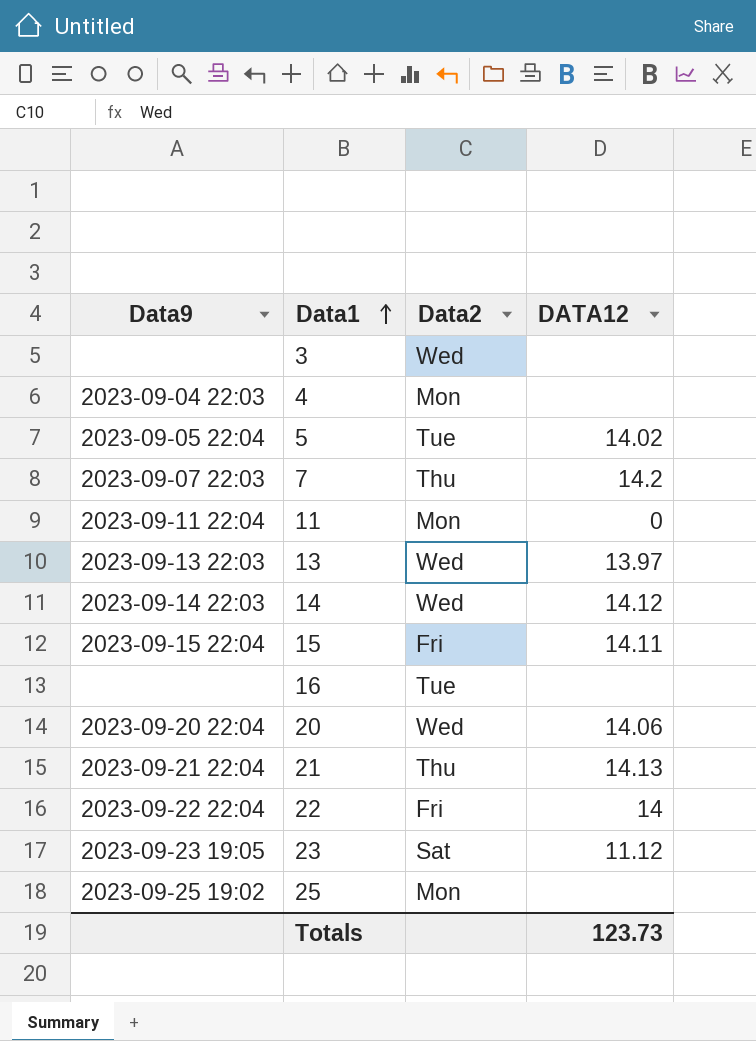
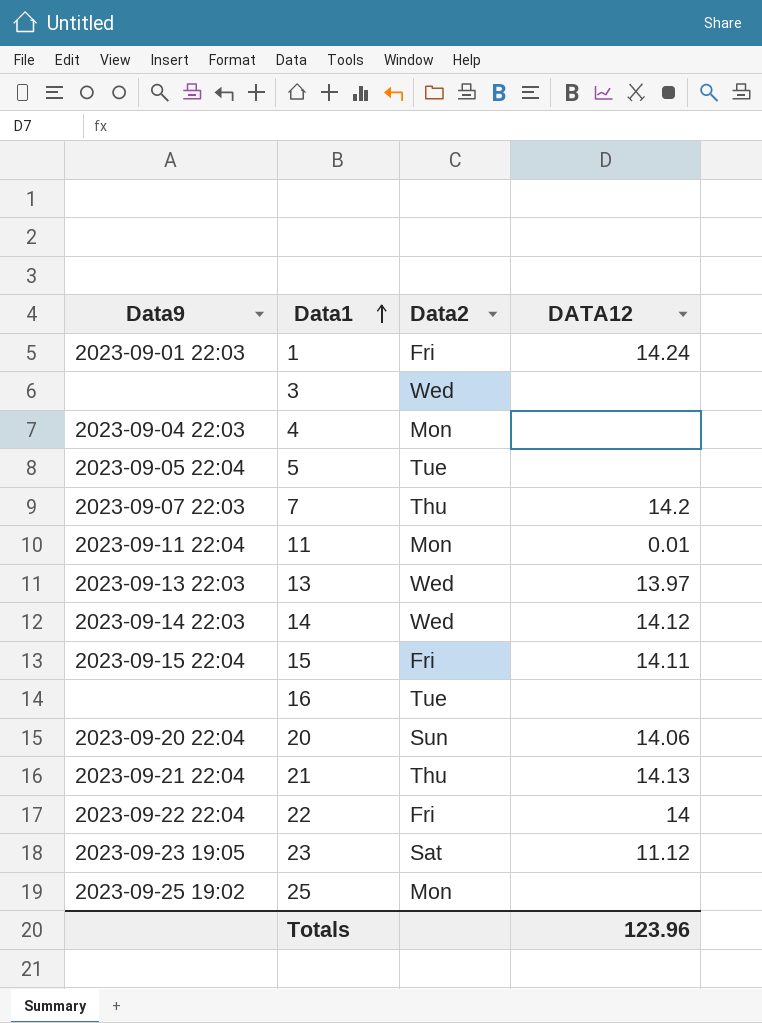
row 1: none -> 2023-09-01 22:03 | Fri | 14.24
5 | DATA12: 14.02 -> none
11 | DATA12: 0 -> 0.01
20 | Data2: Wed -> Sun
Totals | DATA12: 123.73 -> 123.96

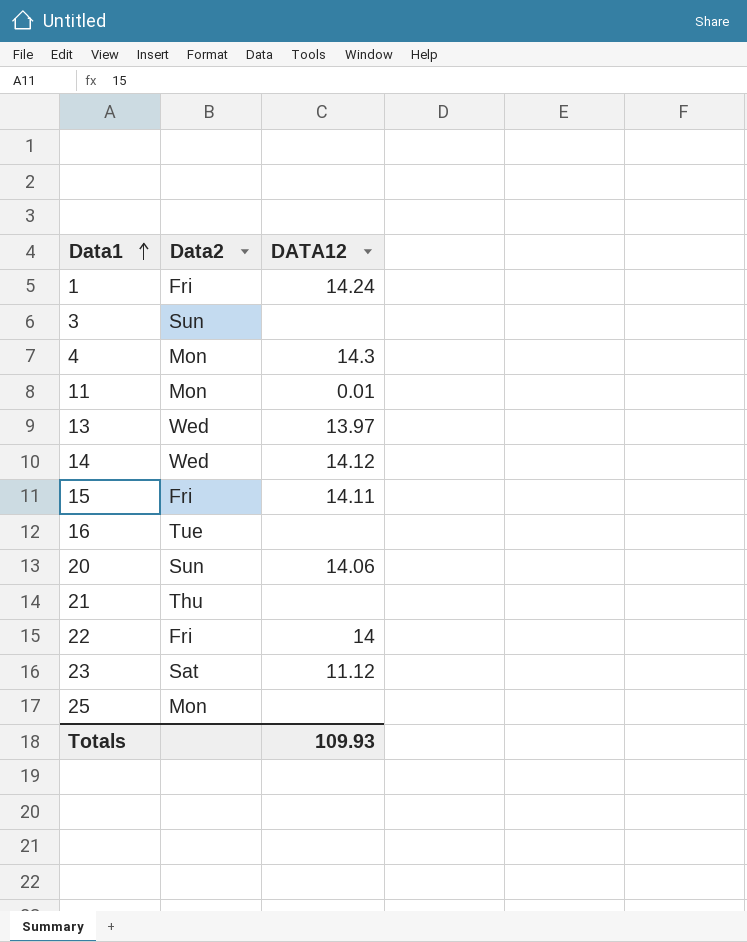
column Data9 | position: 1 -> none
row 5: 2023-09-05 22:04 | Tue | none -> none
row 7: 2023-09-07 22:03 | Thu | 14.2 -> none
3 | Data2: Wed -> Sun
4 | DATA12: none -> 14.3
21 | DATA12: 14.13 -> none
Totals | DATA12: 123.96 -> 109.93

